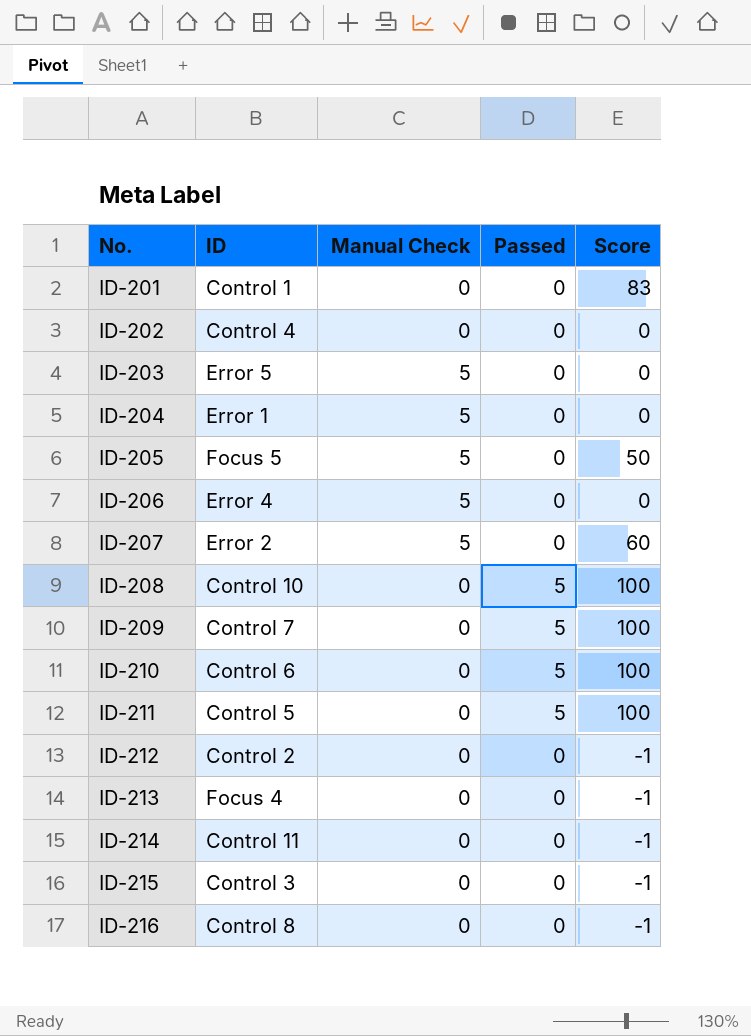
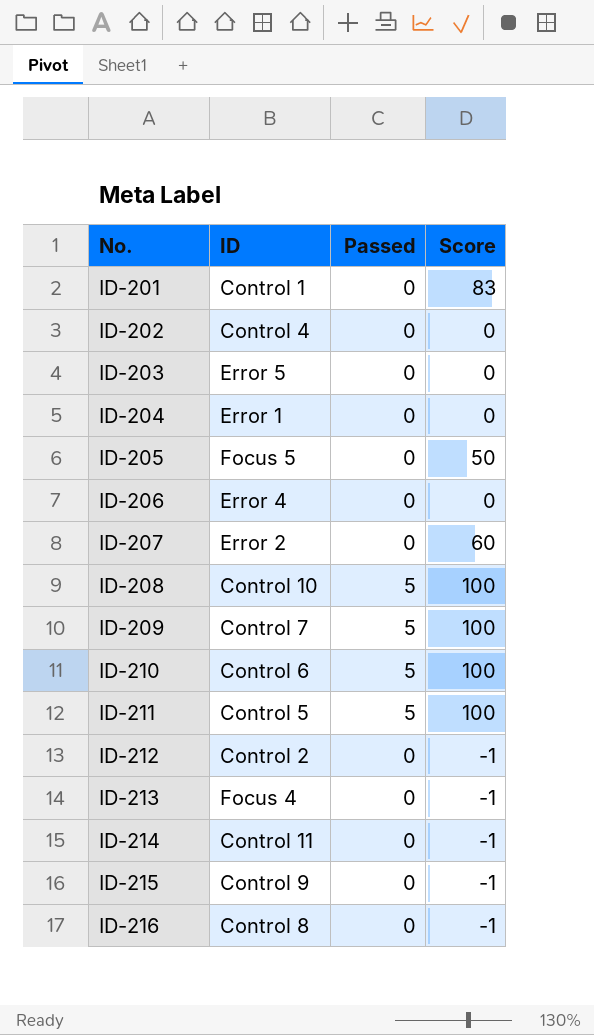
column Manual Check | position: 3 -> none
ID-215 | ID: Control 3 -> Control 9

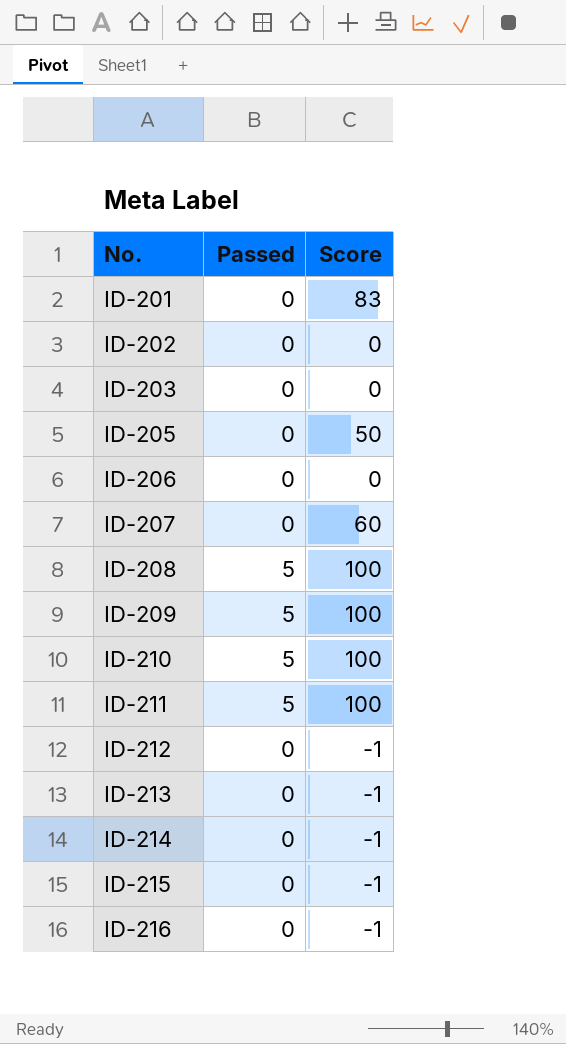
column ID | position: 2 -> none
row ID-204: Error 1 | 0 | 0 -> none

